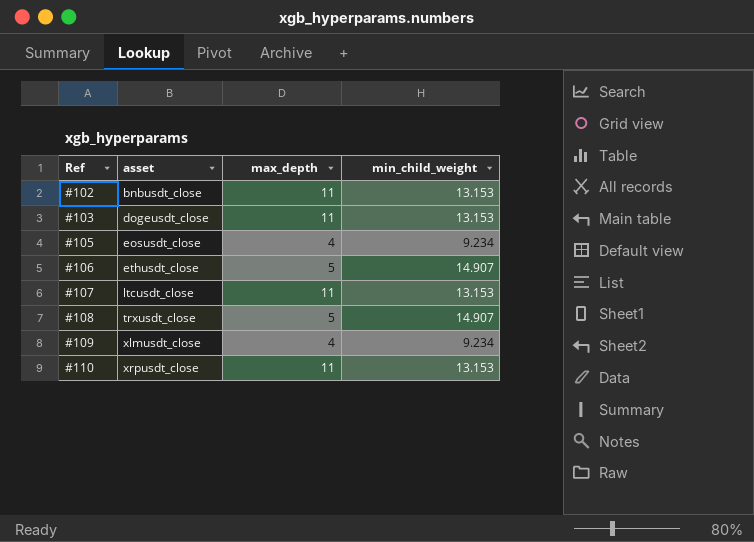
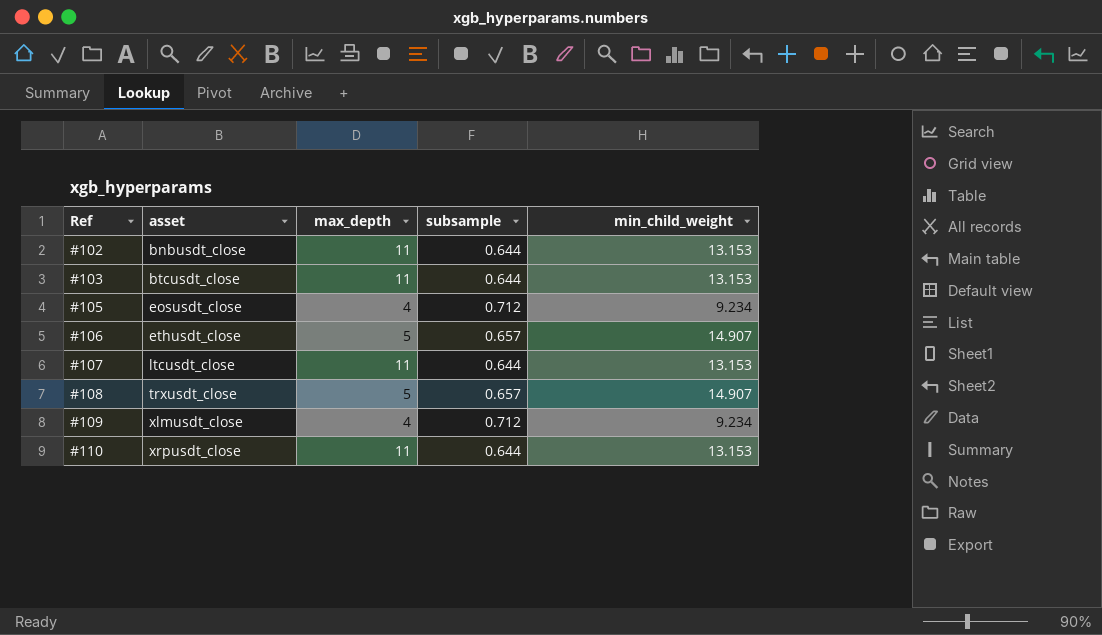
column subsample | position: none -> 4
#103 | asset: dogeusdt_close -> btcusdt_close

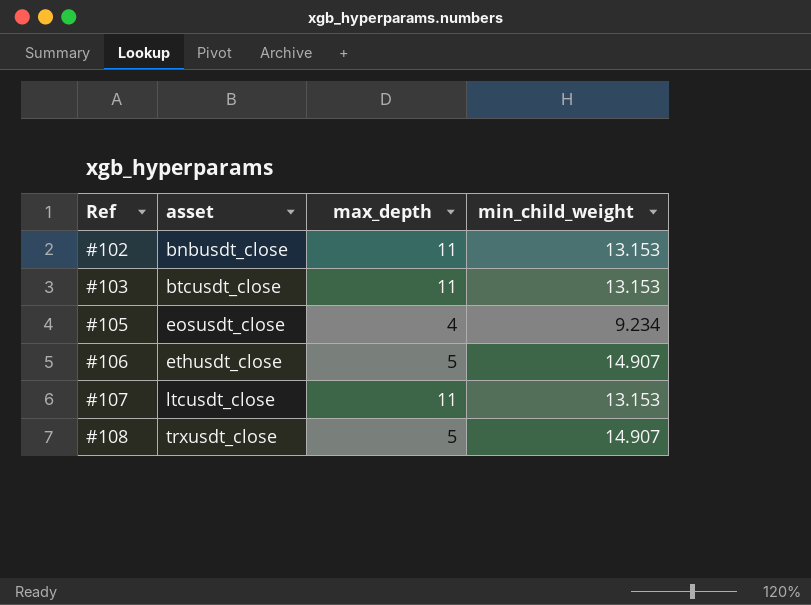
column subsample | position: 4 -> none
row #109: xlmusdt_close | 4 | 0.712 | 9.234 -> none
row #110: xrpusdt_close | 11 | 0.644 | 13.153 -> none

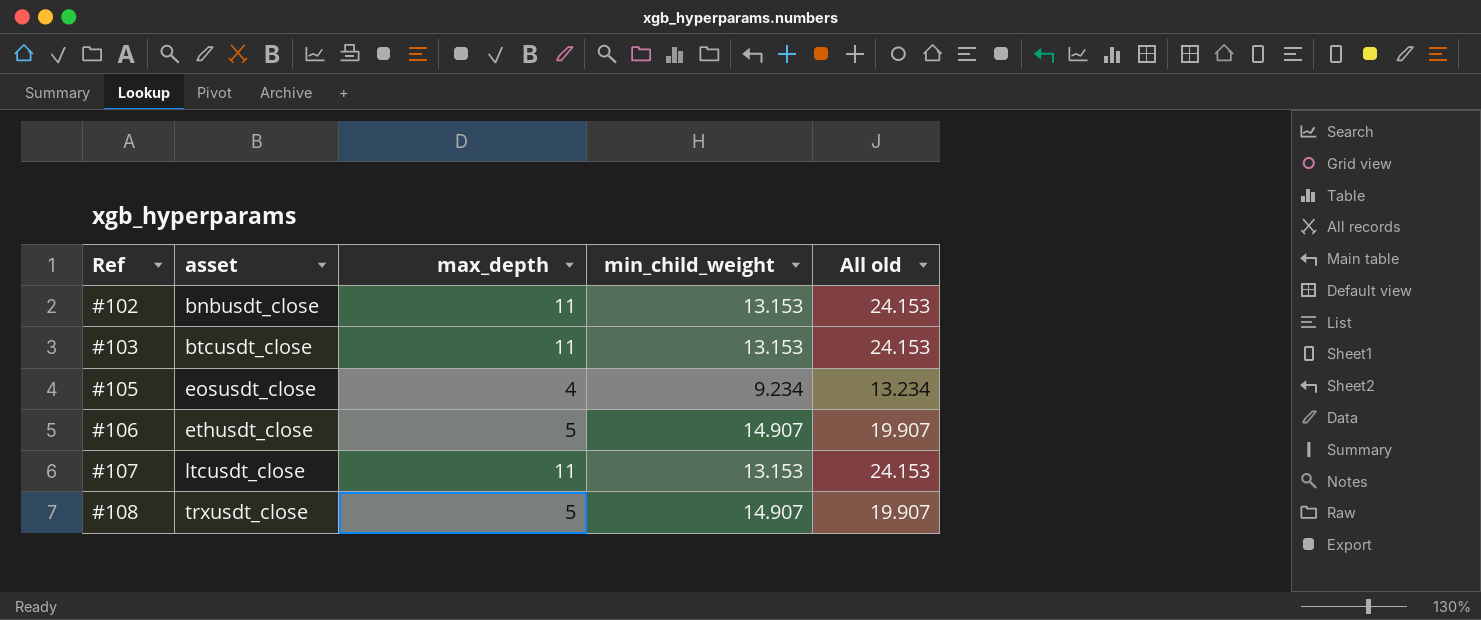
column All old | formula: none -> [max_depth] + [min_child_weight]

